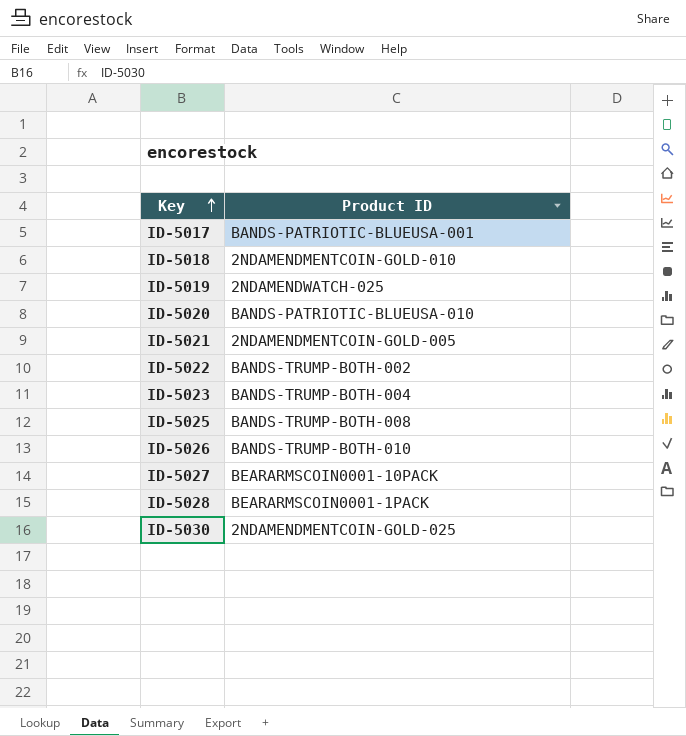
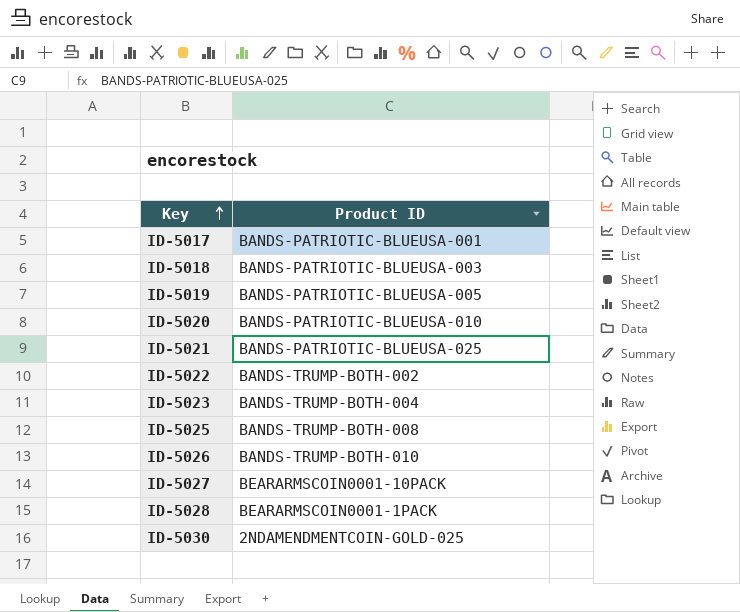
ID-5018 | Product ID: 2NDAMENDMENTCOIN-GOLD-010 -> BANDS-PATRIOTIC-BLUEUSA-003
ID-5019 | Product ID: 2NDAMENDWATCH-025 -> BANDS-PATRIOTIC-BLUEUSA-005
ID-5021 | Product ID: 2NDAMENDMENTCOIN-GOLD-005 -> BANDS-PATRIOTIC-BLUEUSA-025

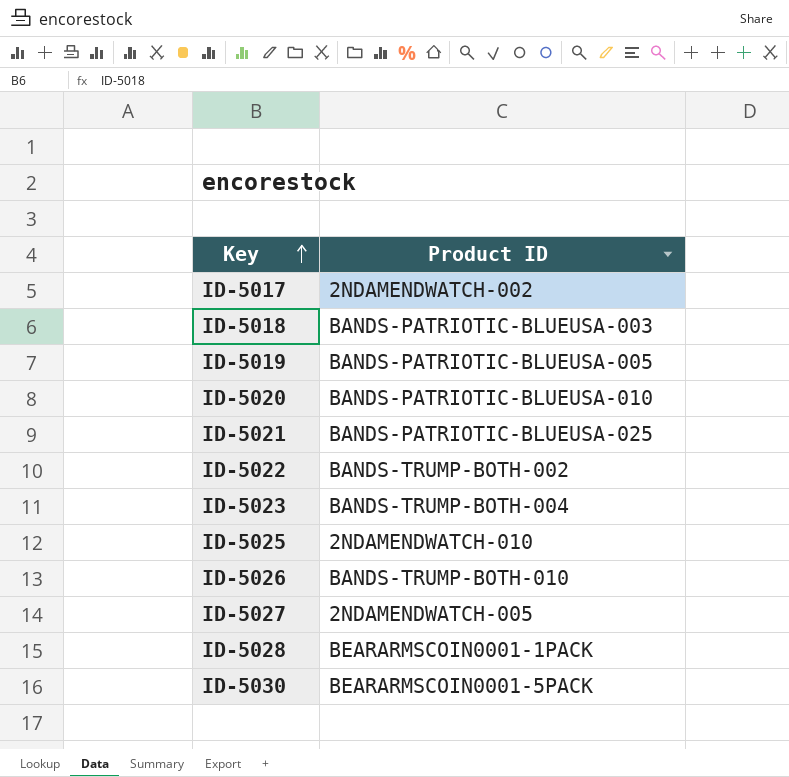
ID-5017 | Product ID: BANDS-PATRIOTIC-BLUEUSA-001 -> 2NDAMENDWATCH-002
ID-5025 | Product ID: BANDS-TRUMP-BOTH-008 -> 2NDAMENDWATCH-010
ID-5027 | Product ID: BEARARMSCOIN0001-10PACK -> 2NDAMENDWATCH-005
ID-5030 | Product ID: 2NDAMENDMENTCOIN-GOLD-025 -> BEARARMSCOIN0001-5PACK

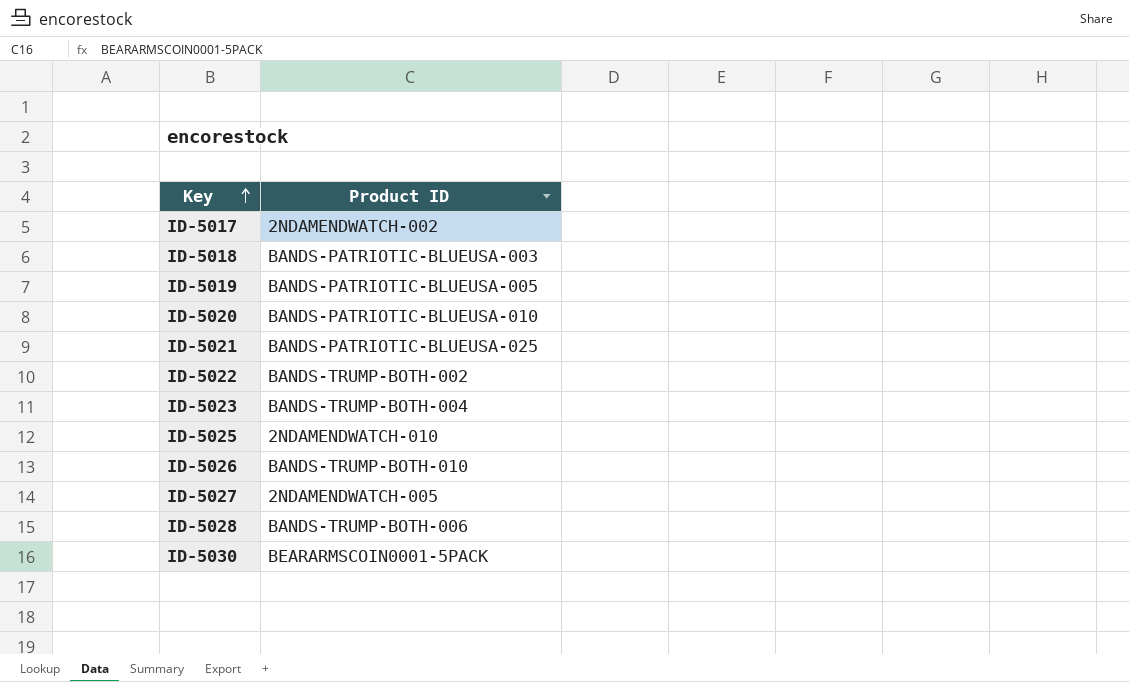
ID-5028 | Product ID: BEARARMSCOIN0001-1PACK -> BANDS-TRUMP-BOTH-006

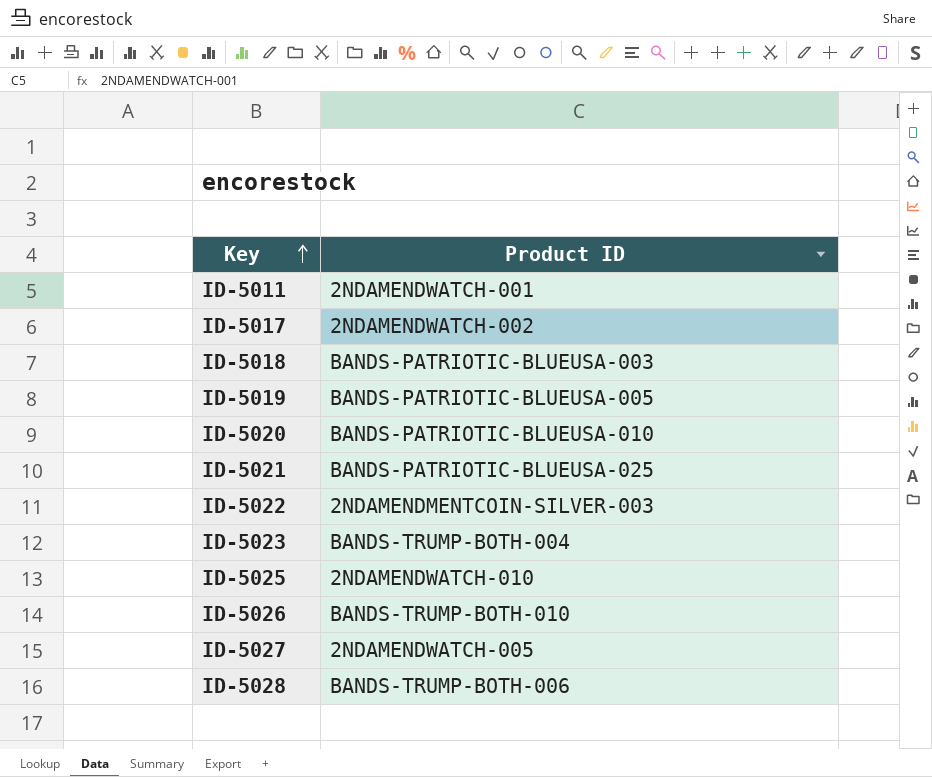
row ID-5030: BEARARMSCOIN0001-5PACK -> none
row ID-5011: none -> 2NDAMENDWATCH-001
ID-5022 | Product ID: BANDS-TRUMP-BOTH-002 -> 2NDAMENDMENTCOIN-SILVER-003

